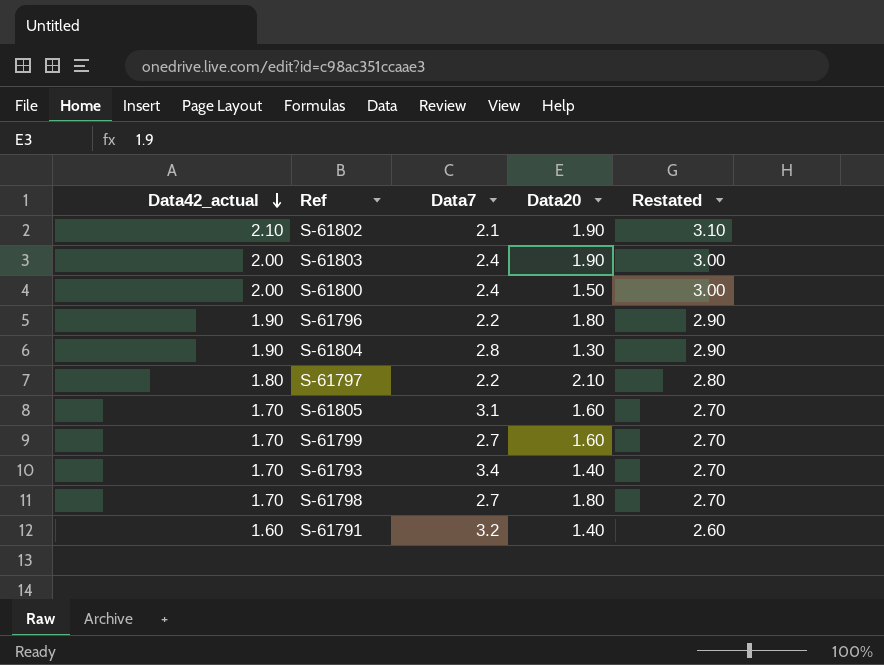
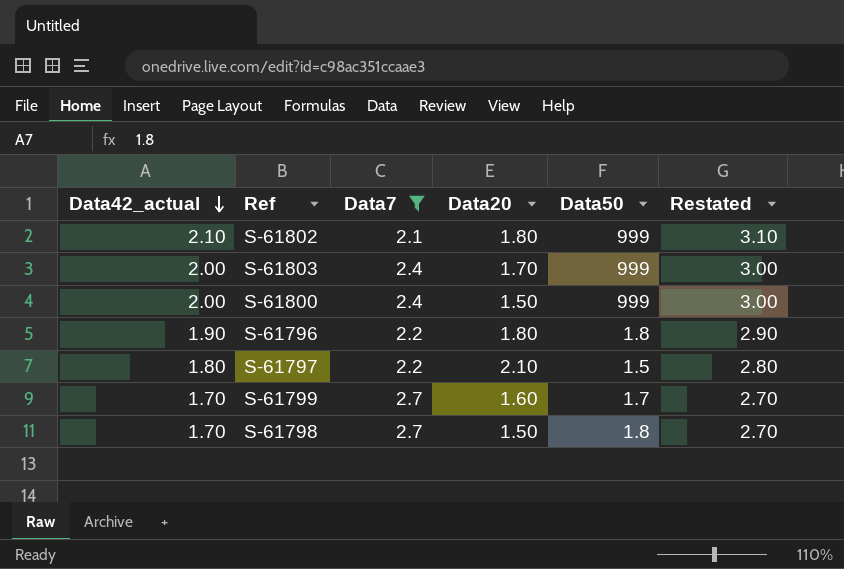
filter: none -> Data7 <= 2.7
column Data50 | position: none -> 5
S-61802 | Data20: 1.90 -> 1.80
S-61803 | Data20: 1.90 -> 1.70
S-61798 | Data20: 1.80 -> 1.50

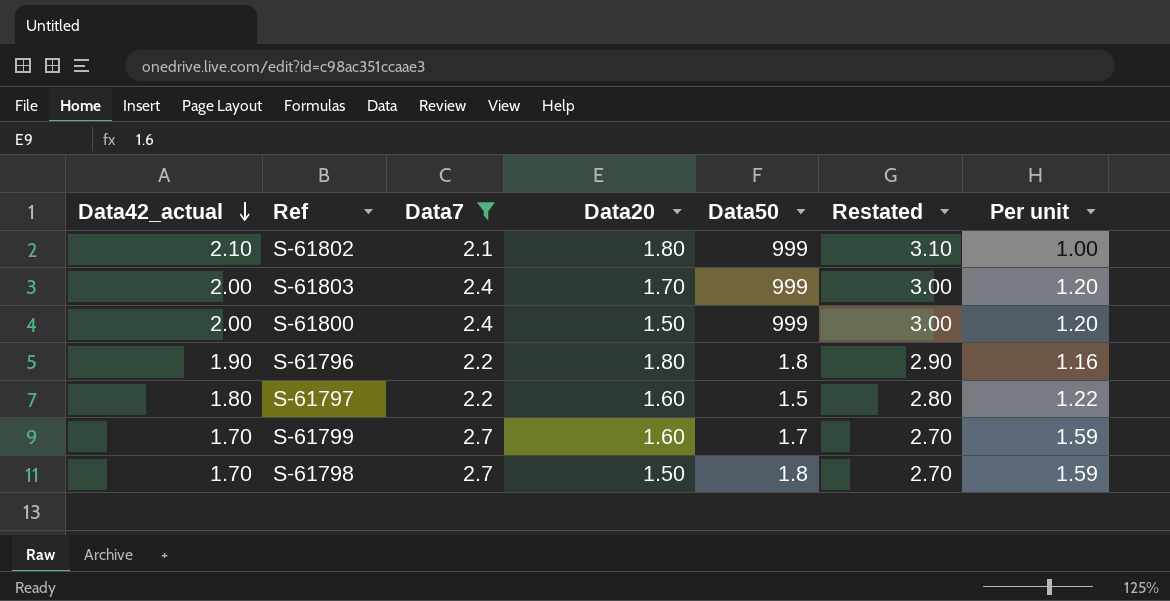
column Per unit | formula: none -> [Data7] / [Data42_actual]
S-61797 | Data20: 2.10 -> 1.60

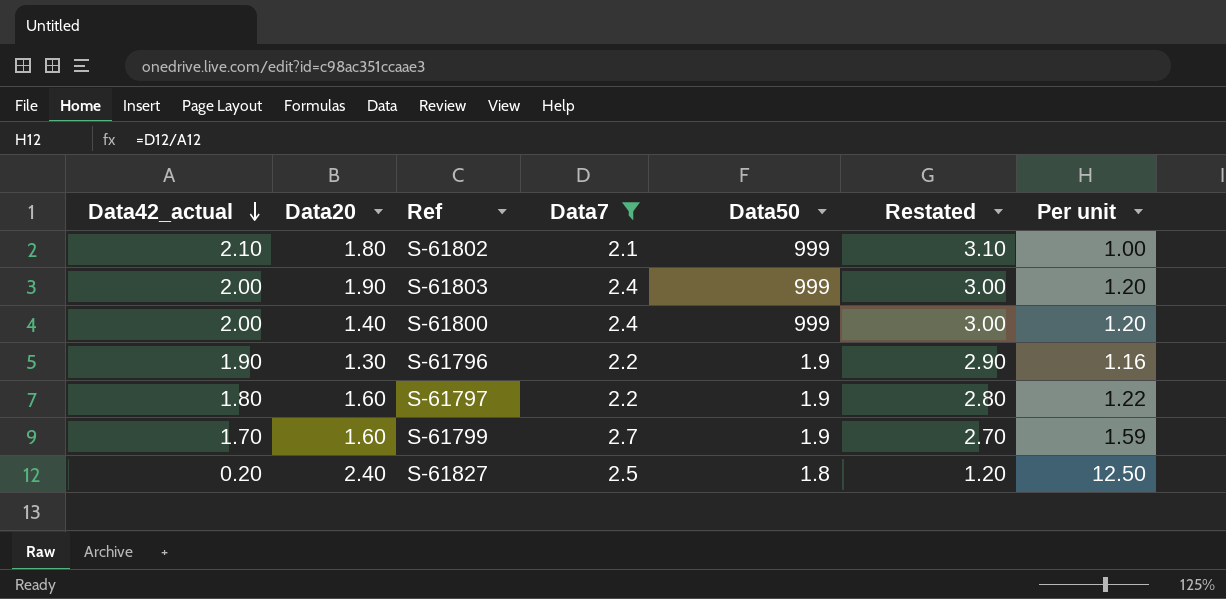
column Data20 | position: 4 -> 2
row S-61798: 1.70 | 2.7 | 1.50 | 1.8 | 2.70 | 1.59 -> none
S-61803 | Data20: 1.70 -> 1.90
S-61800 | Data20: 1.50 -> 1.40
S-61796 | Data20: 1.80 -> 1.30
S-61796 | Data50: 1.8 -> 1.9
S-61797 | Data50: 1.5 -> 1.9
S-61799 | Data50: 1.7 -> 1.9
row S-61827: none -> 0.20 | 2.40 | 2.5 | 1.8 | 1.20 | 12.50

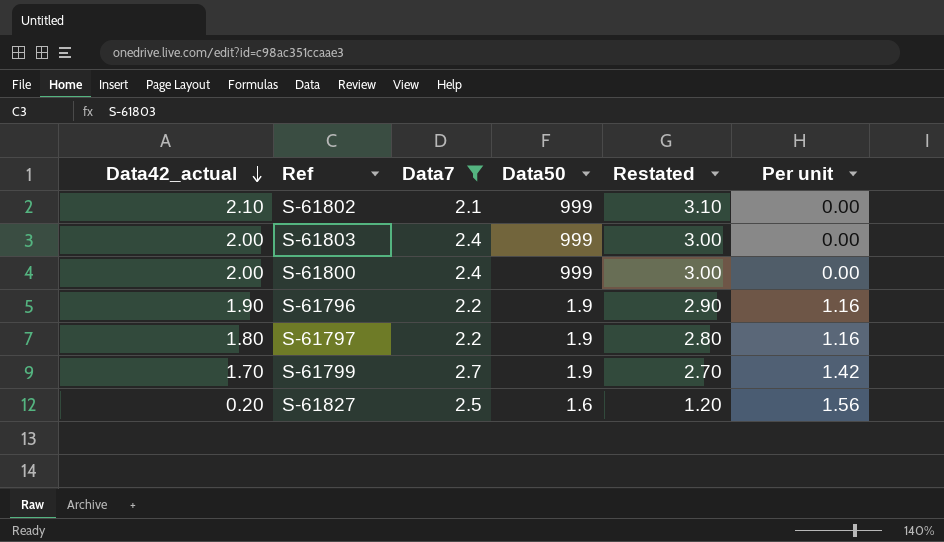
column Data20 | position: 2 -> none
column Per unit | formula: [Data7] / [Data42_actual] -> [Data7] / [Data50]
S-61827 | Data50: 1.8 -> 1.6

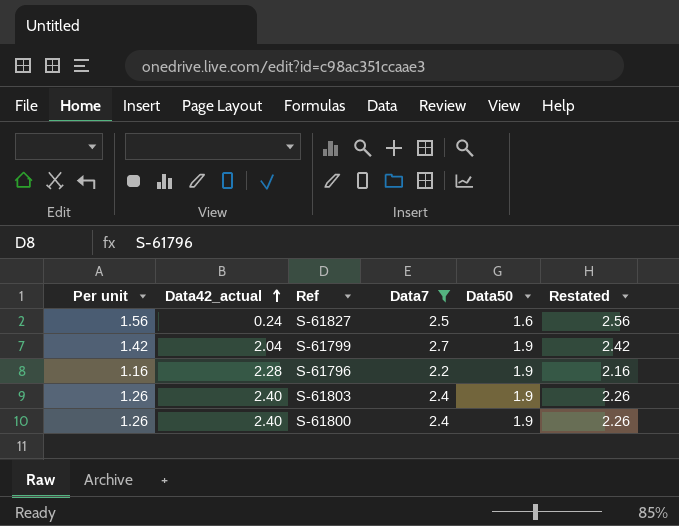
row order: Data42_actual descending -> Data42_actual ascending
column Per unit | position: 6 -> 1
column Restated | formula: [Data42_actual] + 1 -> [Per unit] + 1
row S-61802: 2.10 | 2.1 | 999 | 3.10 | 0.00 -> none
row S-61797: 1.80 | 2.2 | 1.9 | 2.80 | 1.16 -> none
S-61827 | Data42_actual: 0.20 -> 0.24
S-61799 | Data42_actual: 1.70 -> 2.04
S-61796 | Data42_actual: 1.90 -> 2.28
S-61803 | Per unit: 0.00 -> 1.26
S-61803 | Data42_actual: 2.00 -> 2.40
S-61803 | Data50: 999 -> 1.9
S-61800 | Per unit: 0.00 -> 1.26
S-61800 | Data42_actual: 2.00 -> 2.40
S-61800 | Data50: 999 -> 1.9

